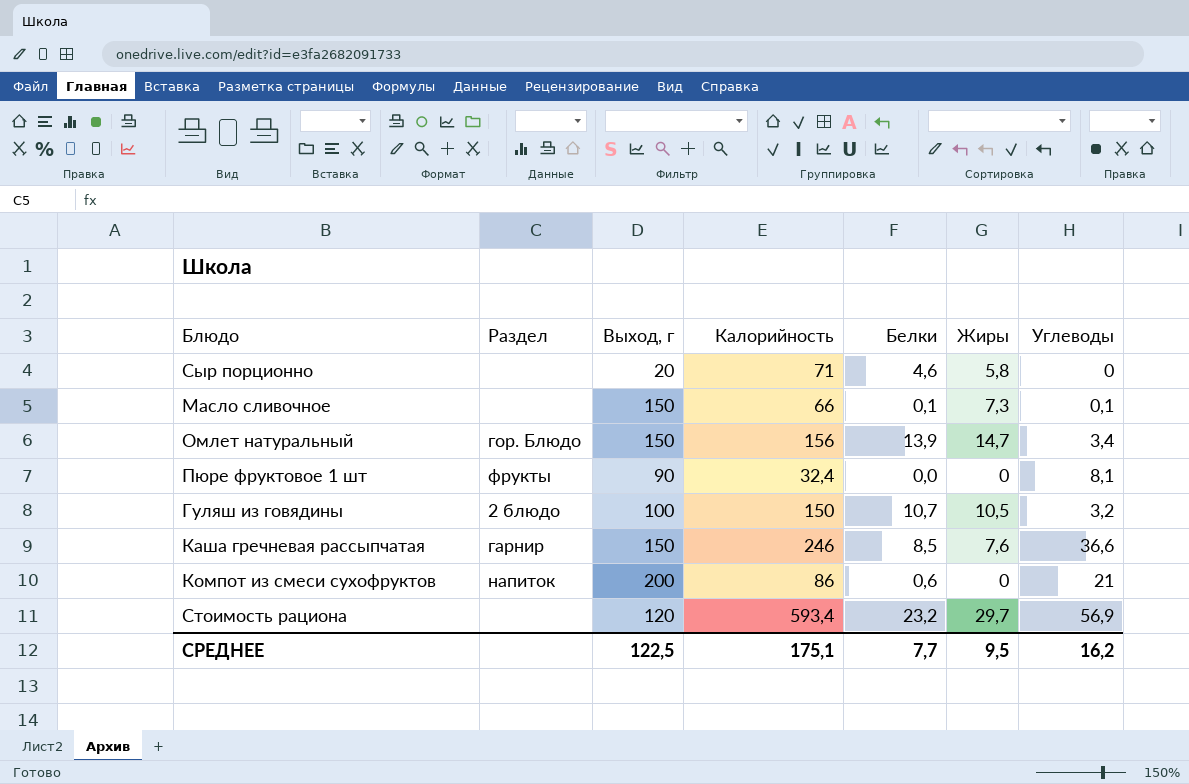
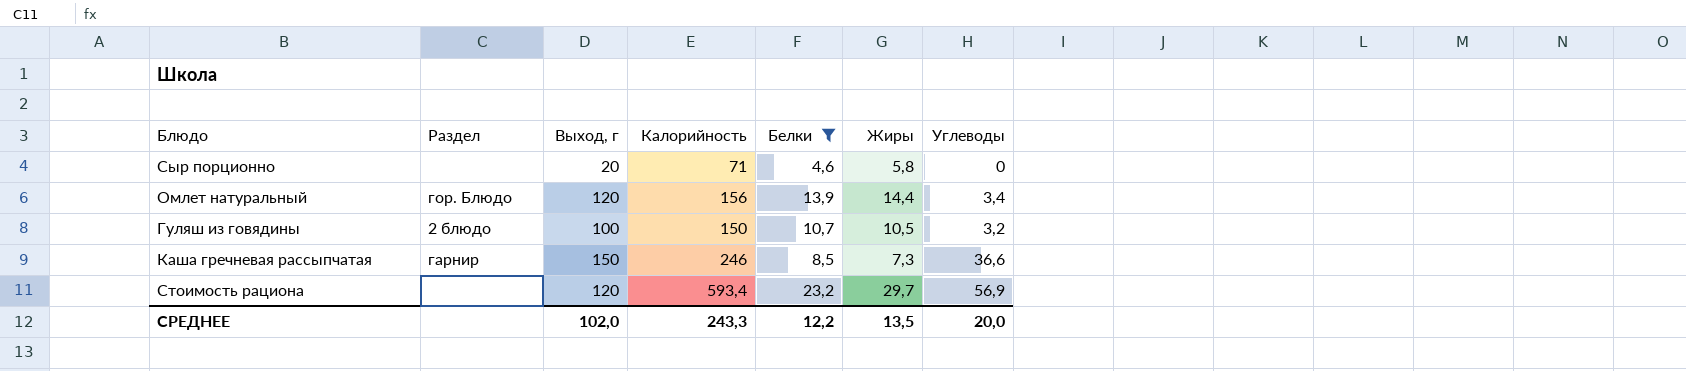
filter: none -> Белки >= 4,6
Омлет натуральный | Выход, г: 150 -> 120
Омлет натуральный | Жиры: 14,7 -> 14,4
Каша гречневая рассыпчатая | Жиры: 7,6 -> 7,3
СРЕДНЕЕ | Выход, г: 122,5 -> 102,0
СРЕДНЕЕ | Калорийность: 175,1 -> 243,3
СРЕДНЕЕ | Белки: 7,7 -> 12,2
СРЕДНЕЕ | Жиры: 9,5 -> 13,5
СРЕДНЕЕ | Углеводы: 16,2 -> 20,0

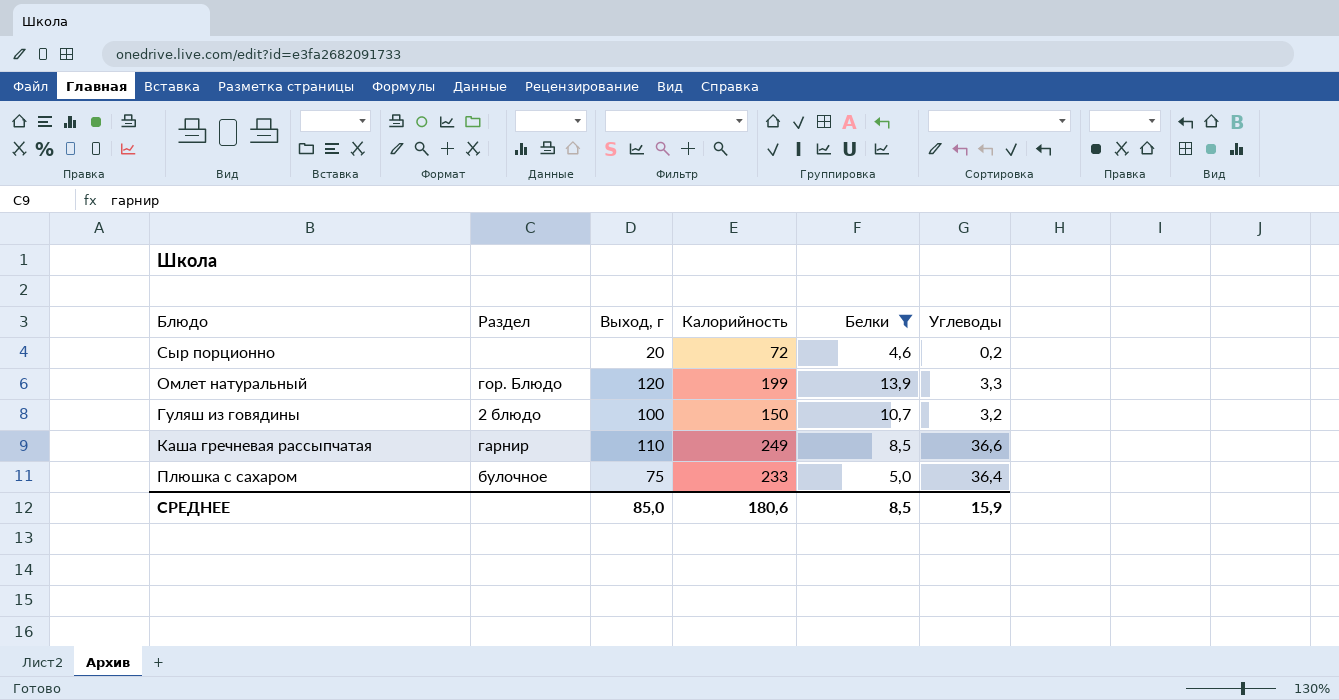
column Жиры | position: 6 -> none
row Стоимость рациона: none | 120 | 593,4 | 23,2 | 29,7 | 56,9 -> none
Сыр порционно | Калорийность: 71 -> 72
Сыр порционно | Углеводы: 0 -> 0,2
Омлет натуральный | Калорийность: 156 -> 199
Омлет натуральный | Углеводы: 3,4 -> 3,3
Каша гречневая рассыпчатая | Выход, г: 150 -> 110
Каша гречневая рассыпчатая | Калорийность: 246 -> 249
row Плюшка с сахаром: none -> булочное | 75 | 233 | 5,0 | 36,4
СРЕДНЕЕ | Выход, г: 102,0 -> 85,0
СРЕДНЕЕ | Калорийность: 243,3 -> 180,6
СРЕДНЕЕ | Белки: 12,2 -> 8,5
СРЕДНЕЕ | Углеводы: 20,0 -> 15,9

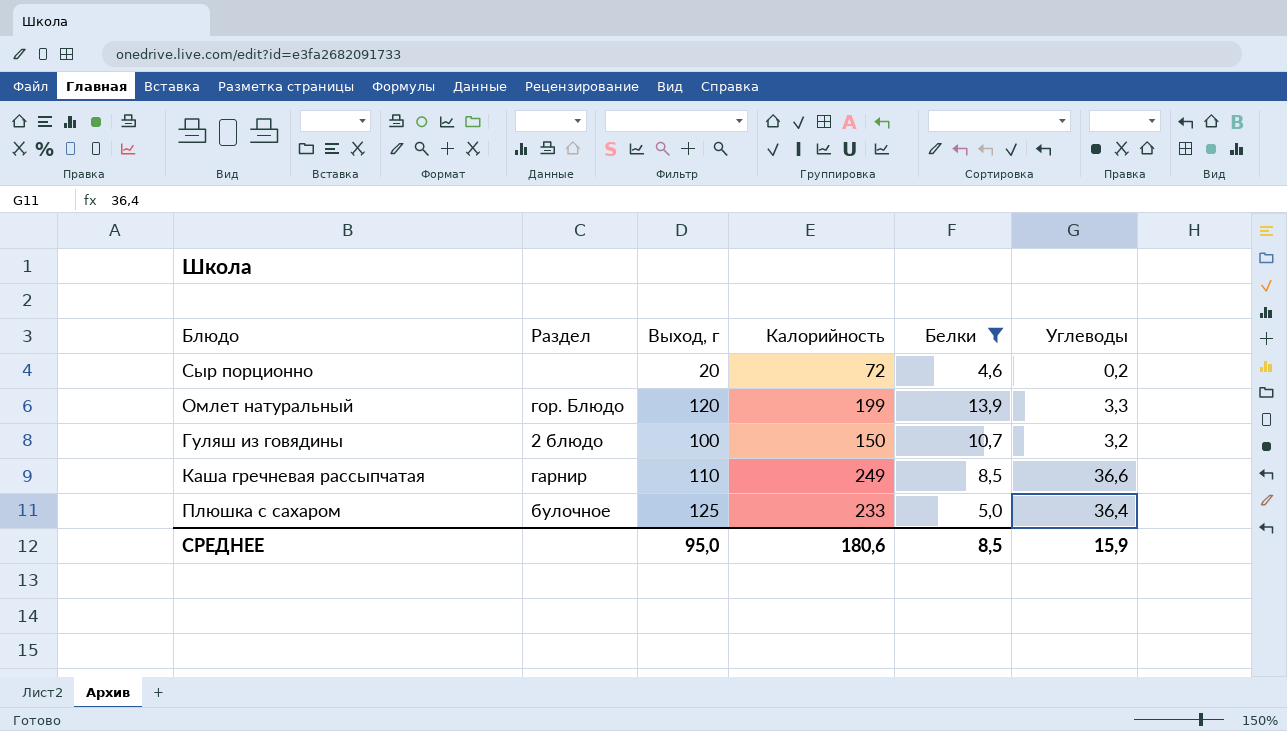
Плюшка с сахаром | Выход, г: 75 -> 125
СРЕДНЕЕ | Выход, г: 85,0 -> 95,0

